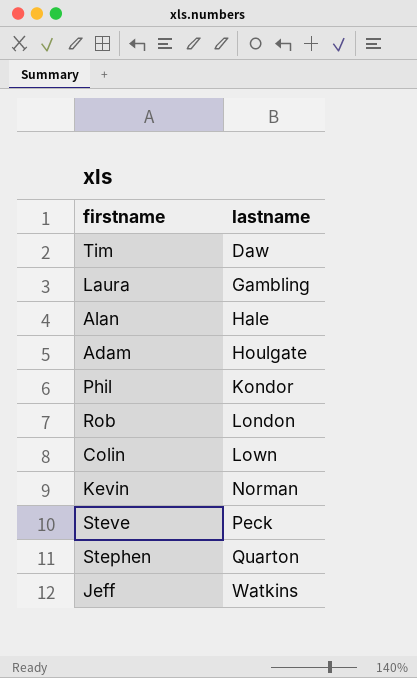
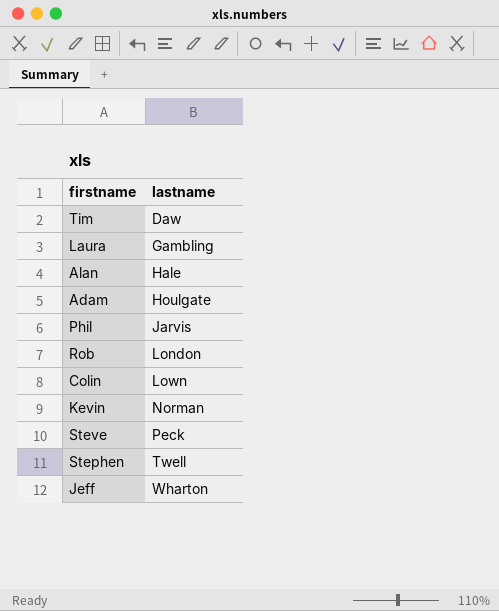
Phil | lastname: Kondor -> Jarvis
Stephen | lastname: Quarton -> Twell
Jeff | lastname: Watkins -> Wharton

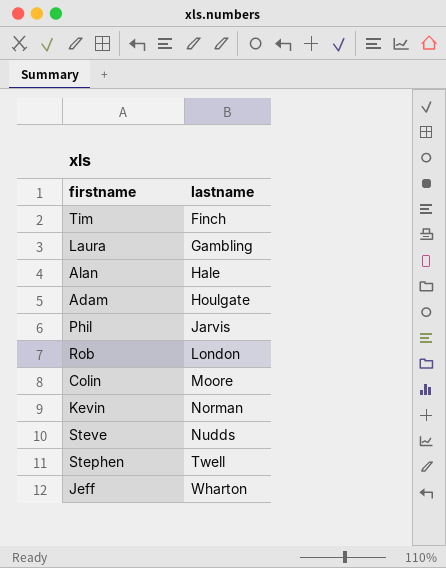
Tim | lastname: Daw -> Finch
Colin | lastname: Lown -> Moore
Steve | lastname: Peck -> Nudds

